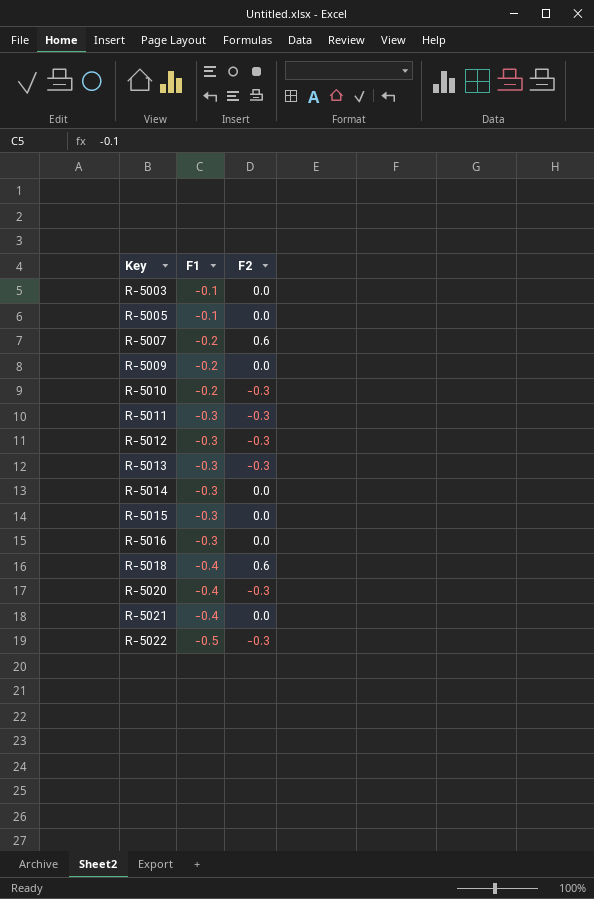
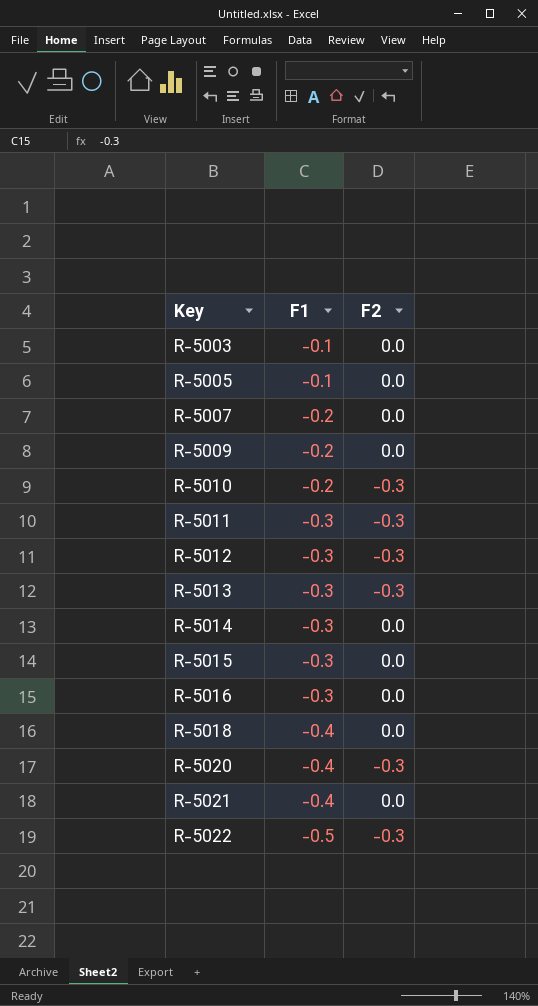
R-5007 | F2: 0.6 -> 0.0
R-5018 | F2: 0.6 -> 0.0

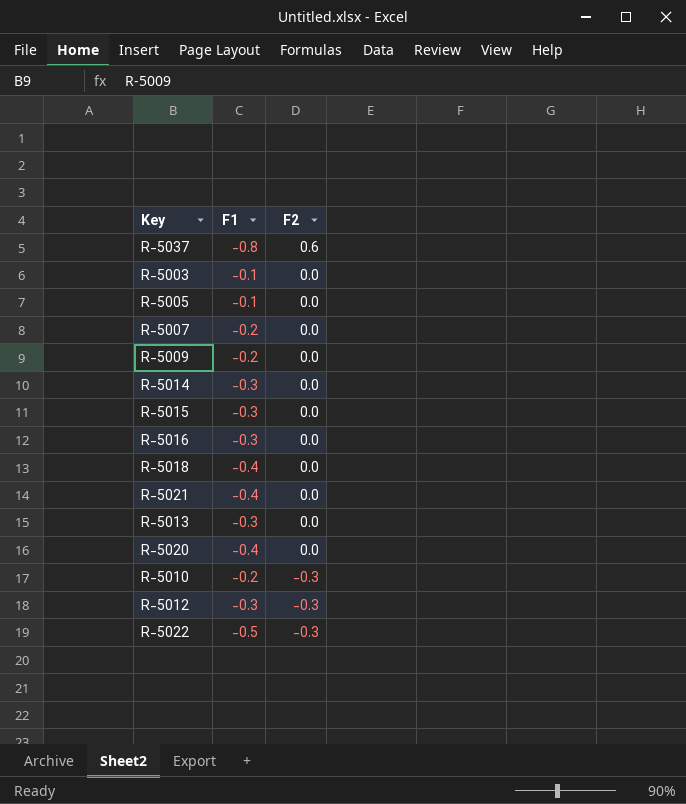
row order: Key ascending -> F2 descending
row R-5011: -0.3 | -0.3 -> none
row R-5037: none -> -0.8 | 0.6
R-5013 | F2: -0.3 -> 0.0
R-5020 | F2: -0.3 -> 0.0

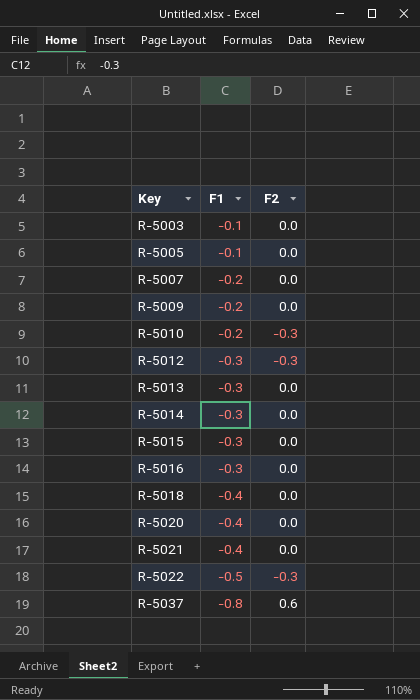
row order: F2 descending -> Key ascending

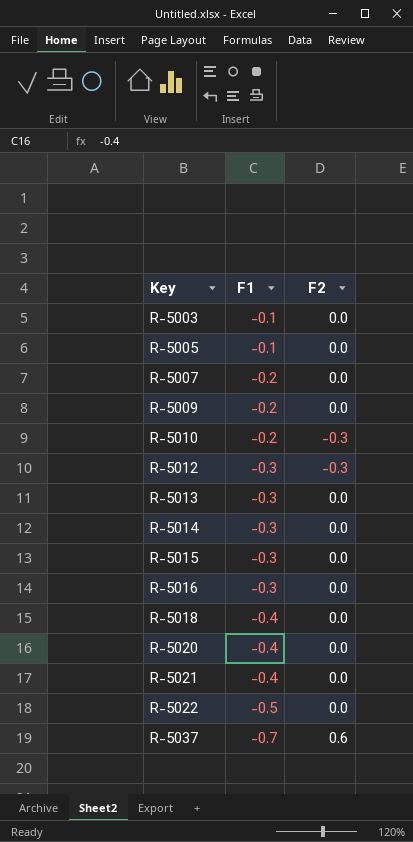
R-5022 | F2: -0.3 -> 0.0
R-5037 | F1: -0.8 -> -0.7

